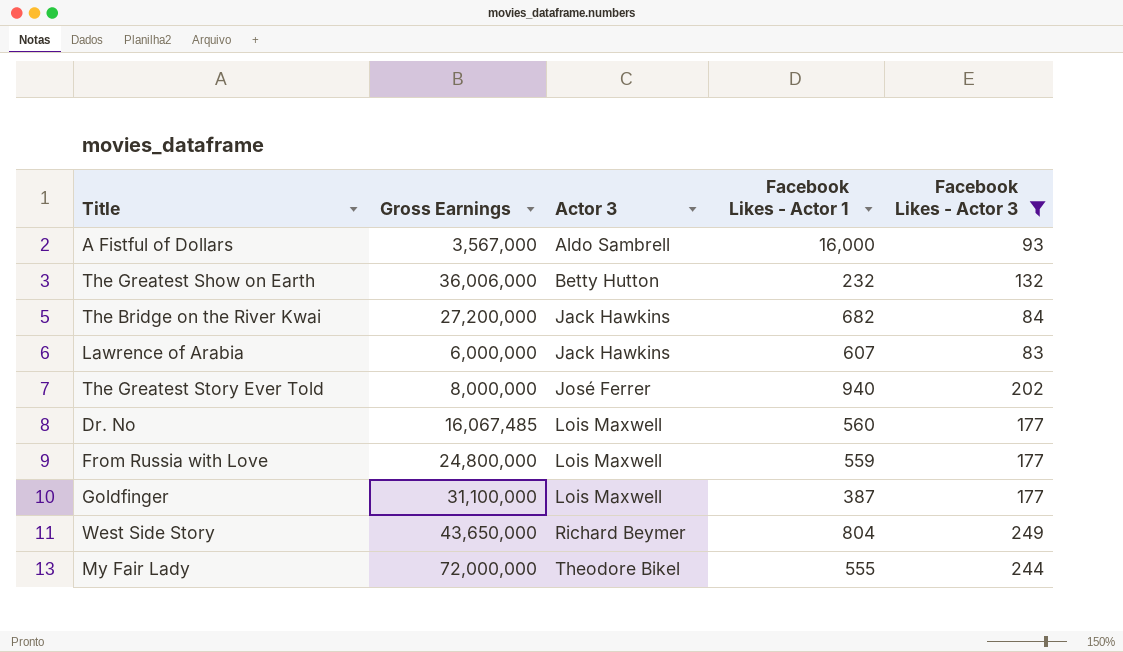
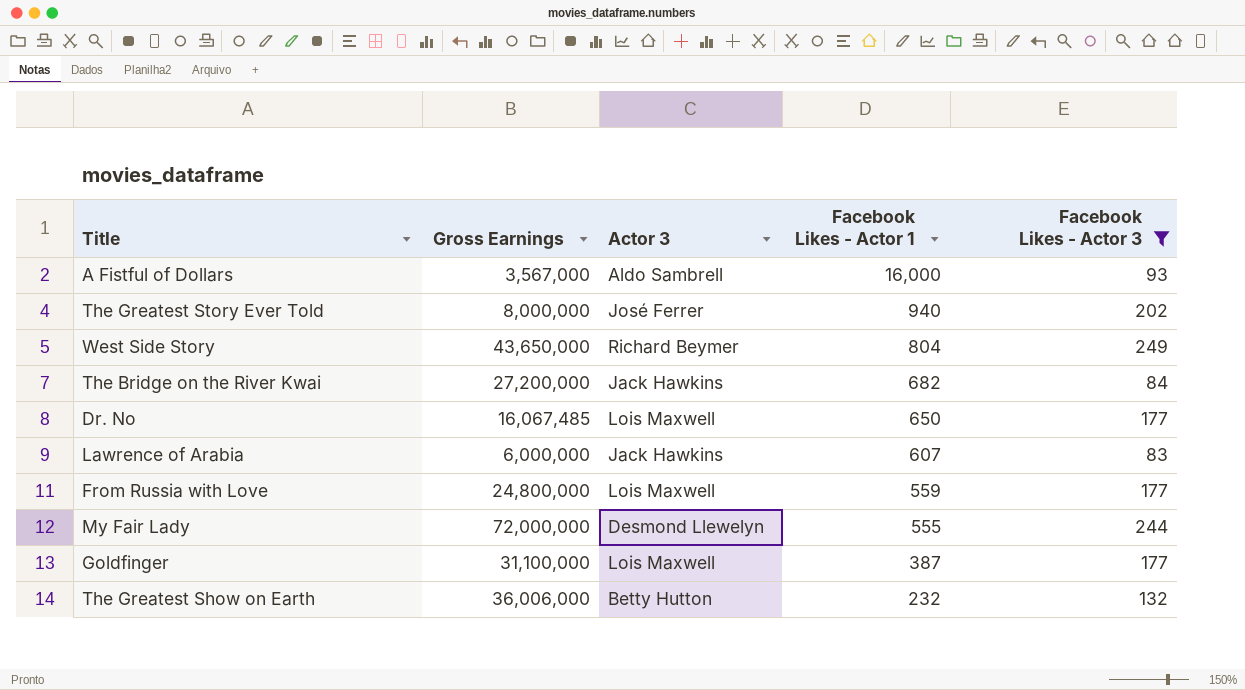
row order: Actor 3 ascending -> Facebook Likes - Actor 1 descending
Dr. No | Facebook Likes - Actor 1: 560 -> 650
My Fair Lady | Actor 3: Theodore Bikel -> Desmond Llewelyn

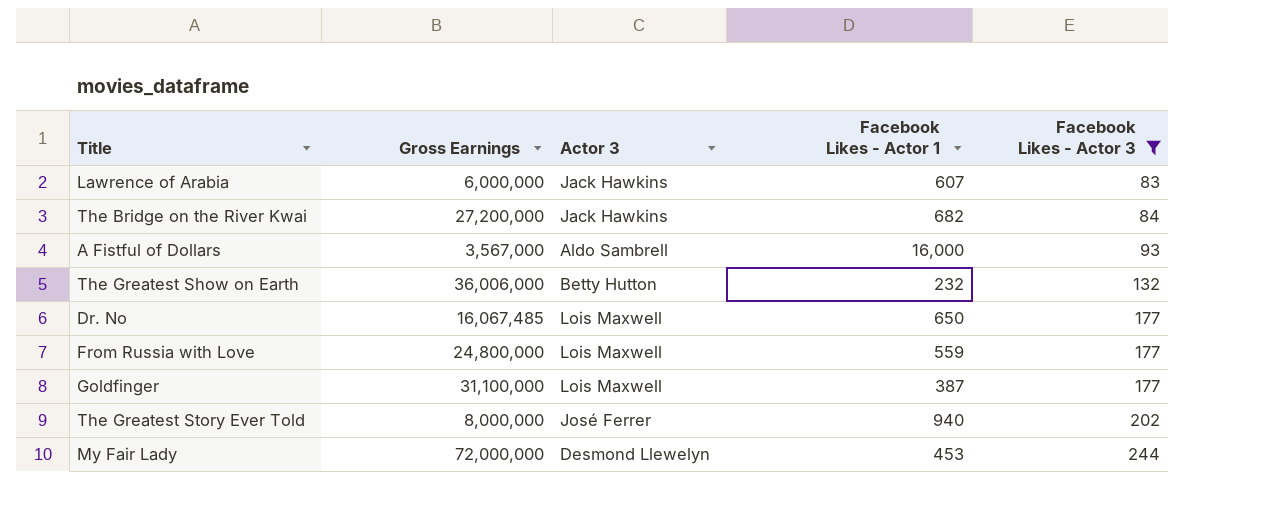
row order: Facebook Likes - Actor 1 descending -> Facebook Likes - Actor 3 ascending
row West Side Story: 43,650,000 | Richard Beymer | 804 | 249 -> none
My Fair Lady | Facebook Likes - Actor 1: 555 -> 453

